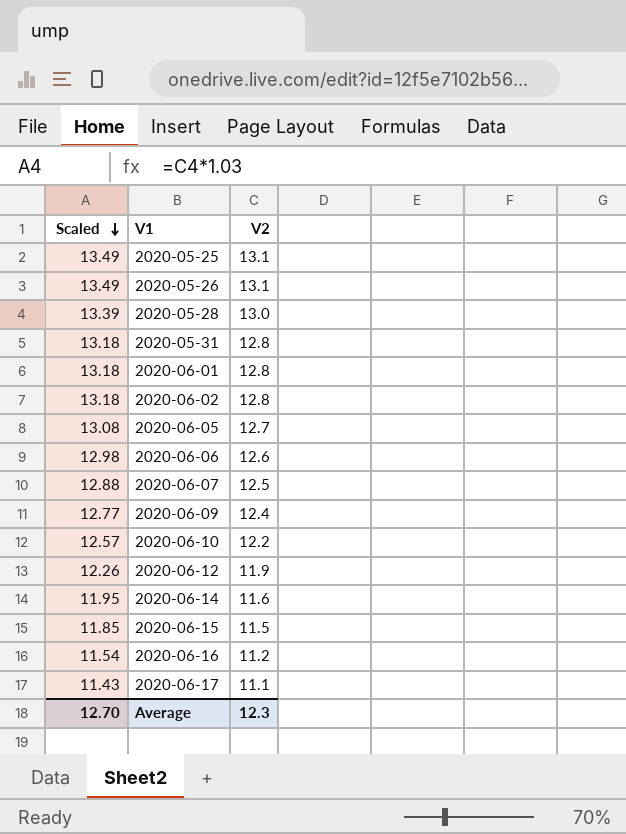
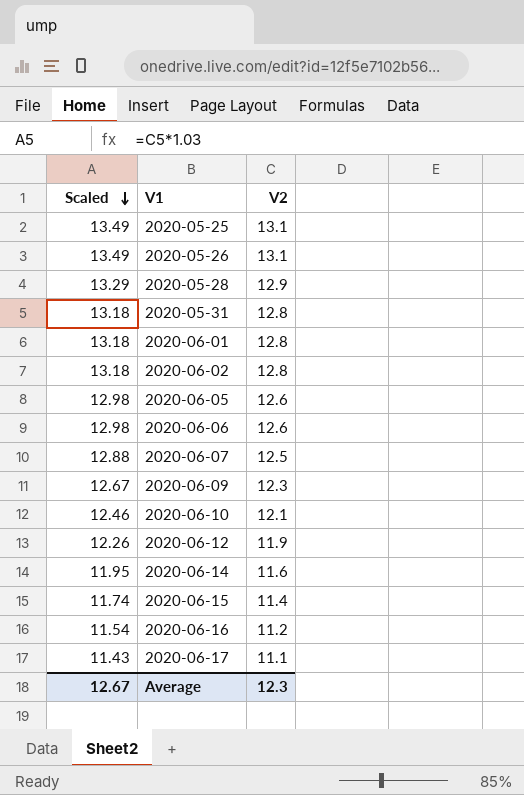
2020-05-28 | Scaled: 13.39 -> 13.29
2020-05-28 | V2: 13.0 -> 12.9
2020-06-05 | Scaled: 13.08 -> 12.98
2020-06-05 | V2: 12.7 -> 12.6
2020-06-09 | Scaled: 12.77 -> 12.67
2020-06-09 | V2: 12.4 -> 12.3
2020-06-10 | Scaled: 12.57 -> 12.46
2020-06-10 | V2: 12.2 -> 12.1
2020-06-15 | Scaled: 11.85 -> 11.74
2020-06-15 | V2: 11.5 -> 11.4
Average | Scaled: 12.70 -> 12.67

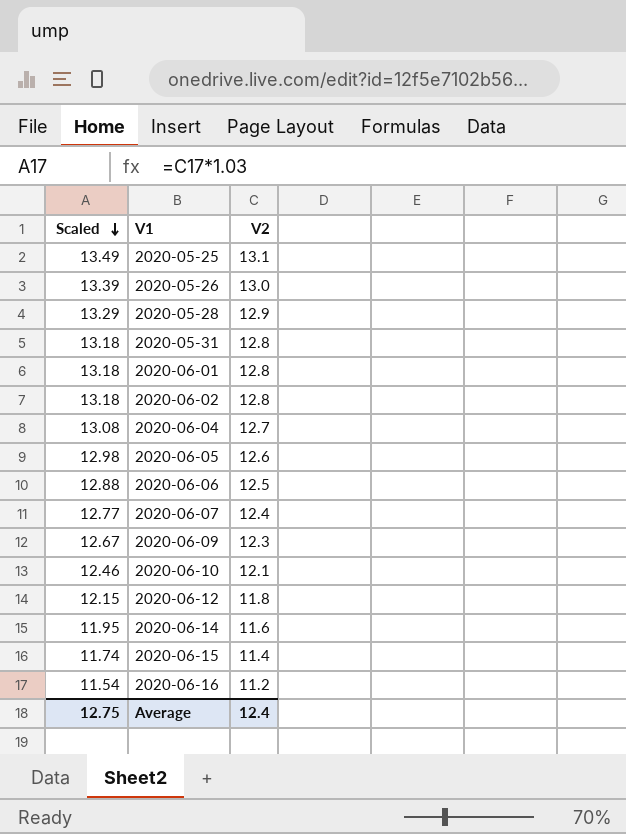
row 2020-06-17: 11.43 | 11.1 -> none
2020-05-26 | Scaled: 13.49 -> 13.39
2020-05-26 | V2: 13.1 -> 13.0
row 2020-06-04: none -> 13.08 | 12.7
2020-06-06 | Scaled: 12.98 -> 12.88
2020-06-06 | V2: 12.6 -> 12.5
2020-06-07 | Scaled: 12.88 -> 12.77
2020-06-07 | V2: 12.5 -> 12.4
2020-06-12 | Scaled: 12.26 -> 12.15
2020-06-12 | V2: 11.9 -> 11.8
Average | Scaled: 12.67 -> 12.75
Average | V2: 12.3 -> 12.4

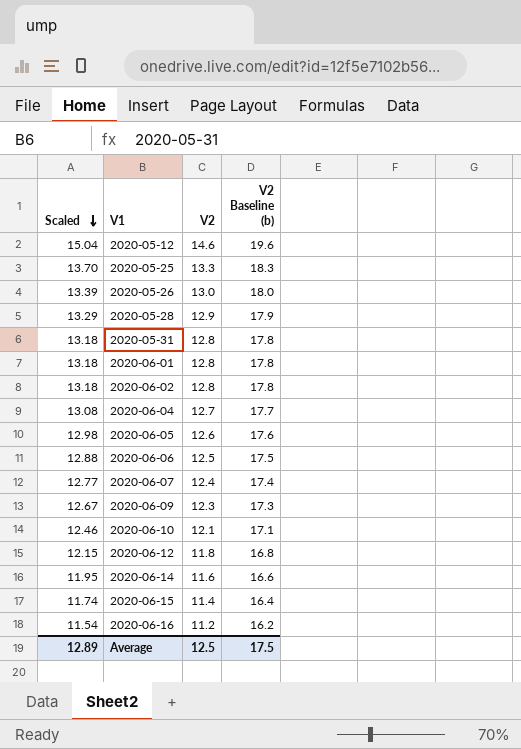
column V2 Baseline (b) | formula: none -> [V2] + 5
row 2020-05-12: none -> 15.04 | 14.6 | 19.6
2020-05-25 | Scaled: 13.49 -> 13.70
2020-05-25 | V2: 13.1 -> 13.3
Average | Scaled: 12.75 -> 12.89
Average | V2: 12.4 -> 12.5

